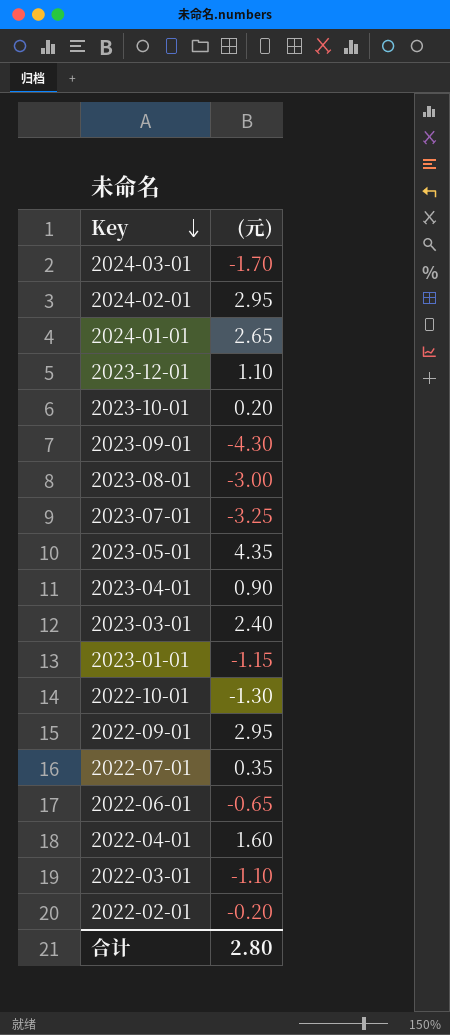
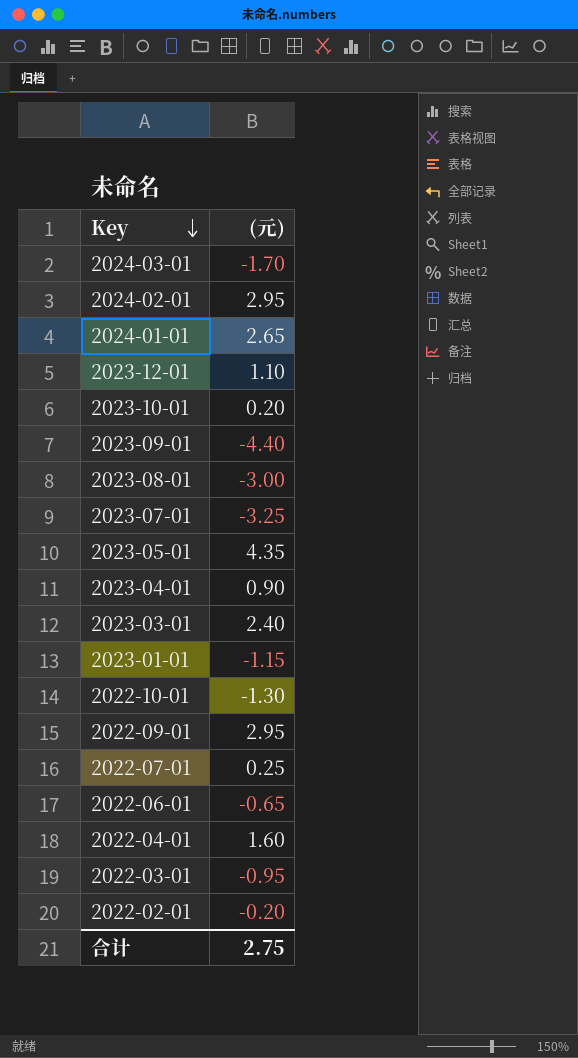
2023-09-01 | (元): -4.30 -> -4.40
2022-07-01 | (元): 0.35 -> 0.25
2022-03-01 | (元): -1.10 -> -0.95
合计 | (元): 2.80 -> 2.75

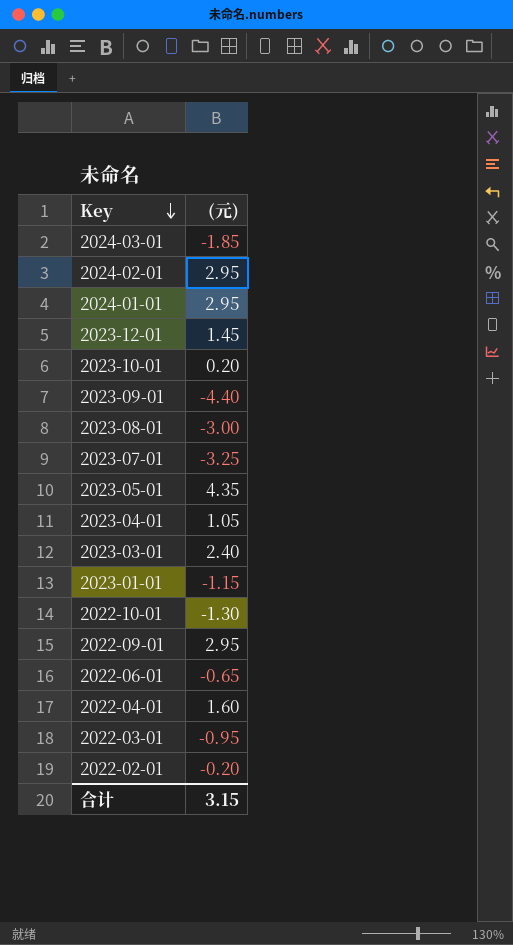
row 2022-07-01: 0.25 -> none
2024-03-01 | (元): -1.70 -> -1.85
2024-01-01 | (元): 2.65 -> 2.95
2023-12-01 | (元): 1.10 -> 1.45
2023-04-01 | (元): 0.90 -> 1.05
合计 | (元): 2.75 -> 3.15

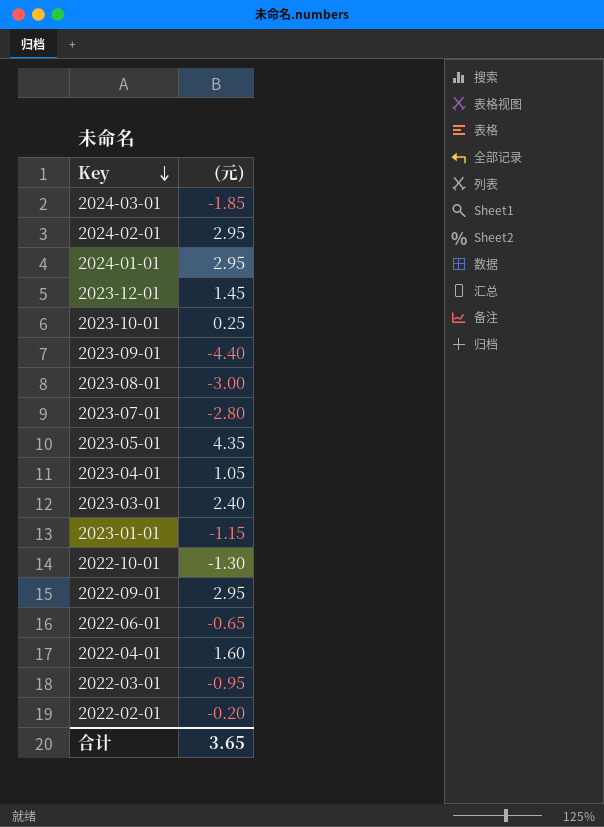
2023-10-01 | (元): 0.20 -> 0.25
2023-07-01 | (元): -3.25 -> -2.80
合计 | (元): 3.15 -> 3.65

